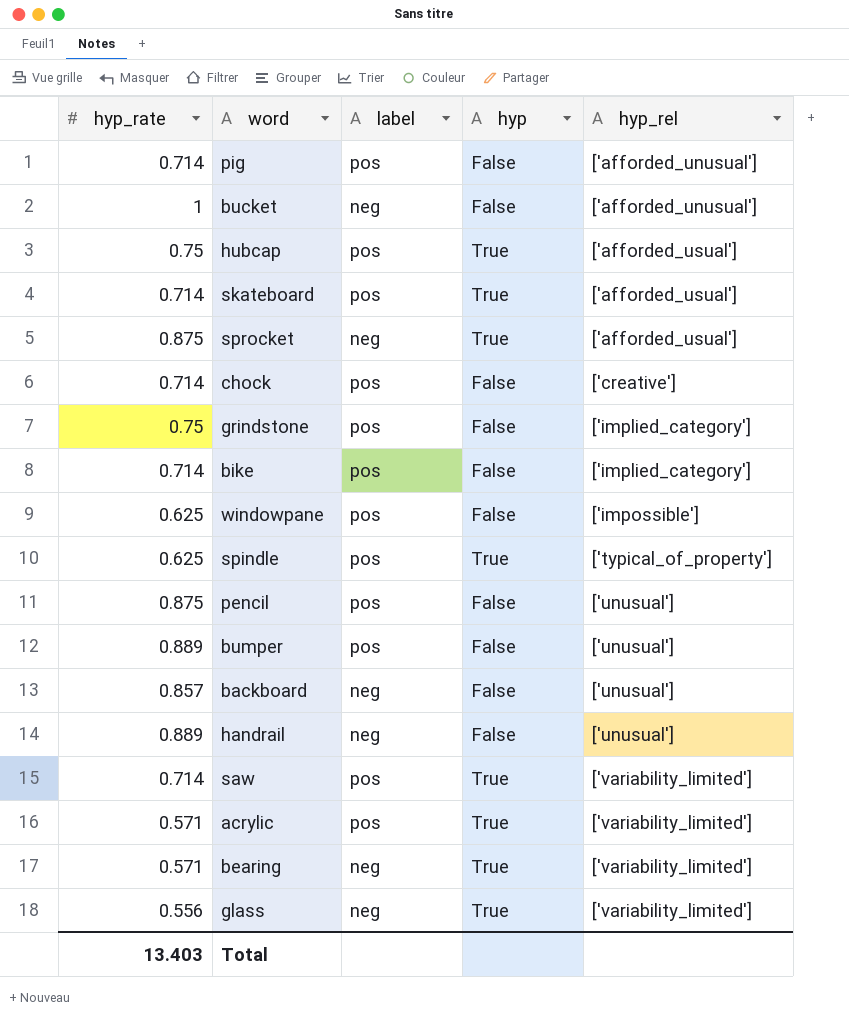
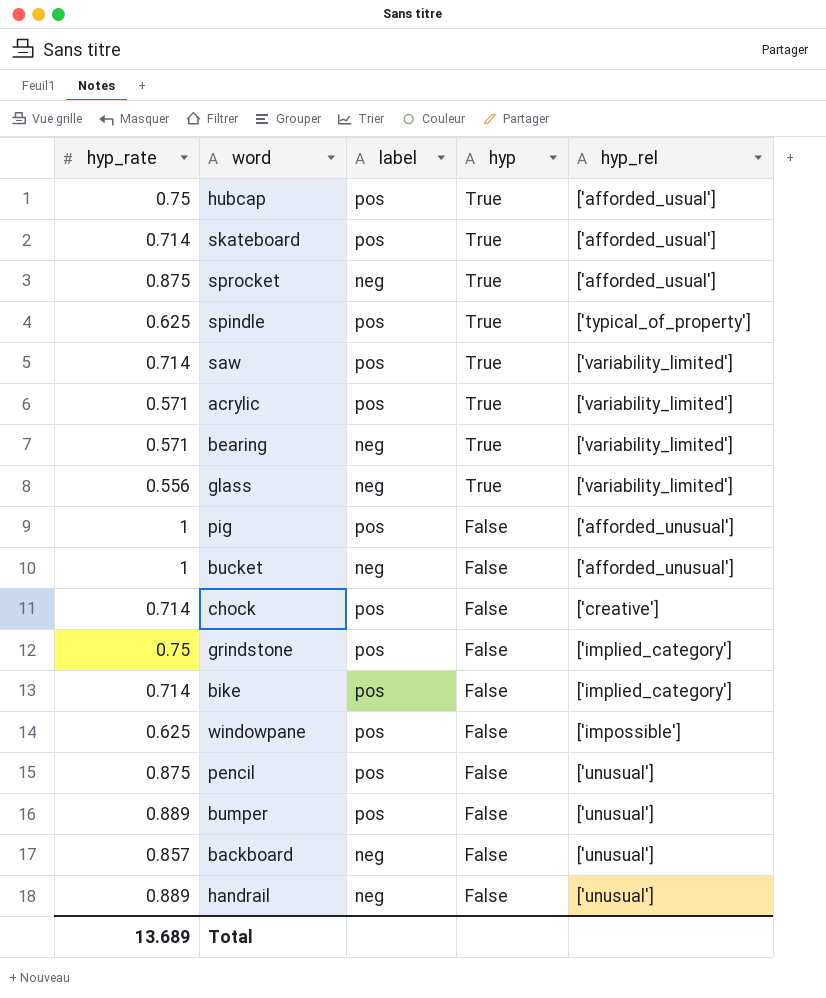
row order: hyp_rel ascending -> hyp descending
pig | hyp_rate: 0.714 -> 1
Total | hyp_rate: 13.403 -> 13.689

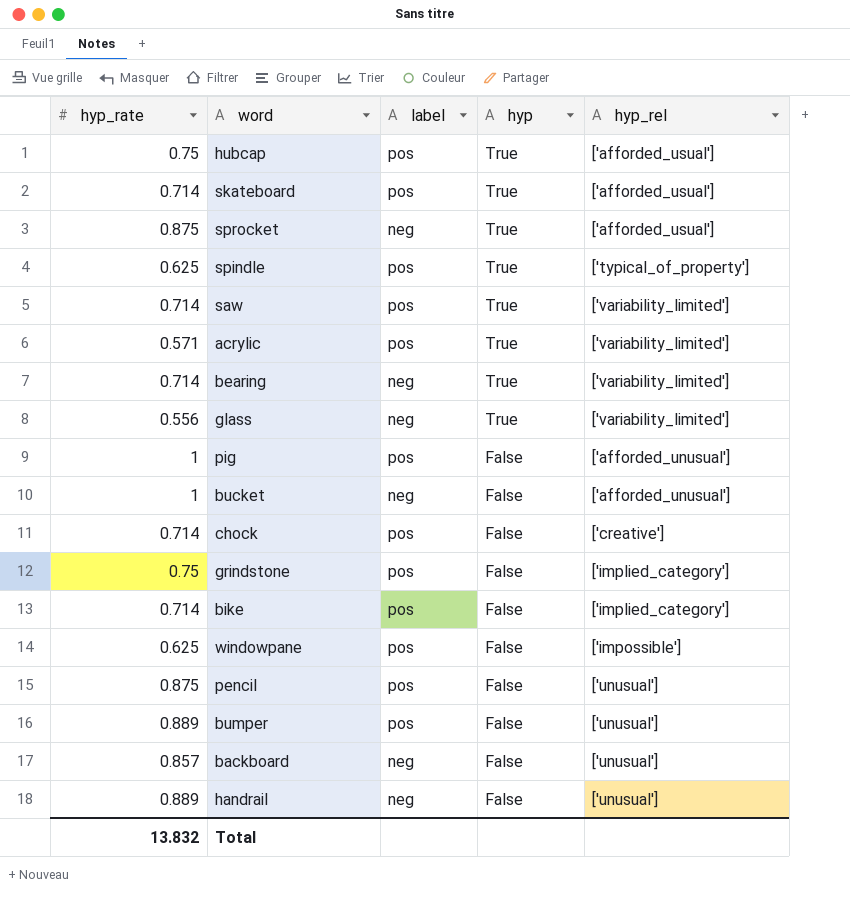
bearing | hyp_rate: 0.571 -> 0.714
Total | hyp_rate: 13.689 -> 13.832

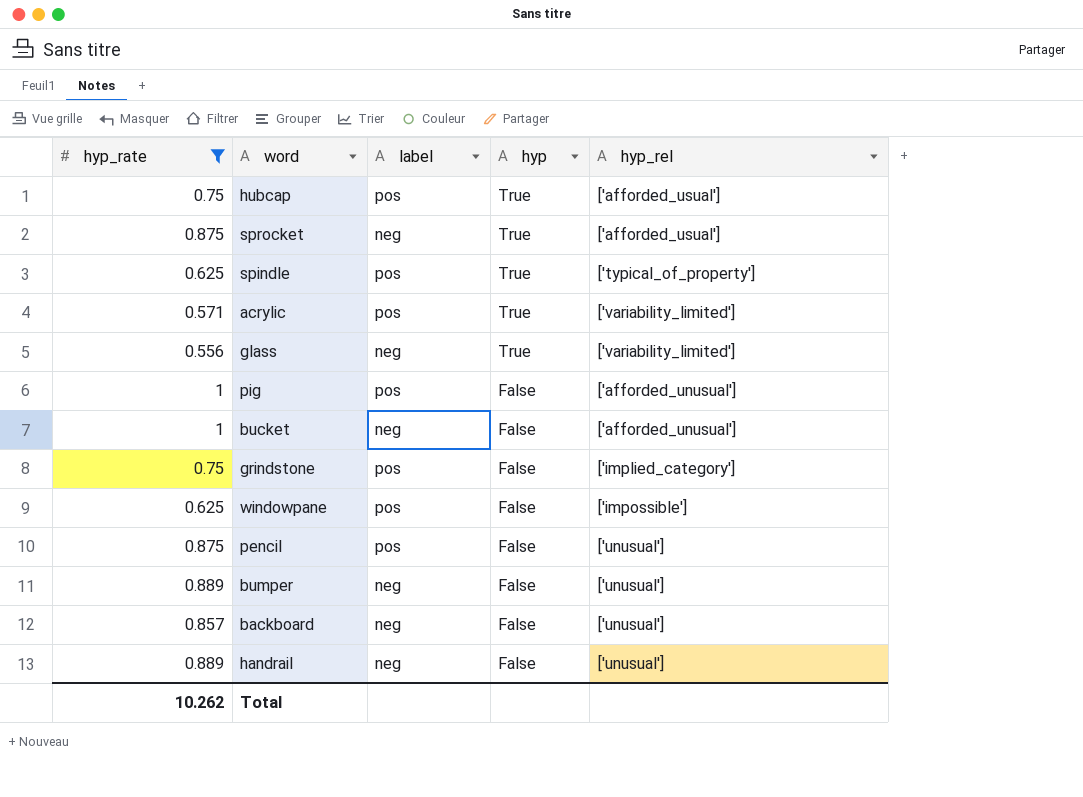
filter: none -> hyp_rate != 0.714
bumper | label: pos -> neg
Total | hyp_rate: 13.832 -> 10.262

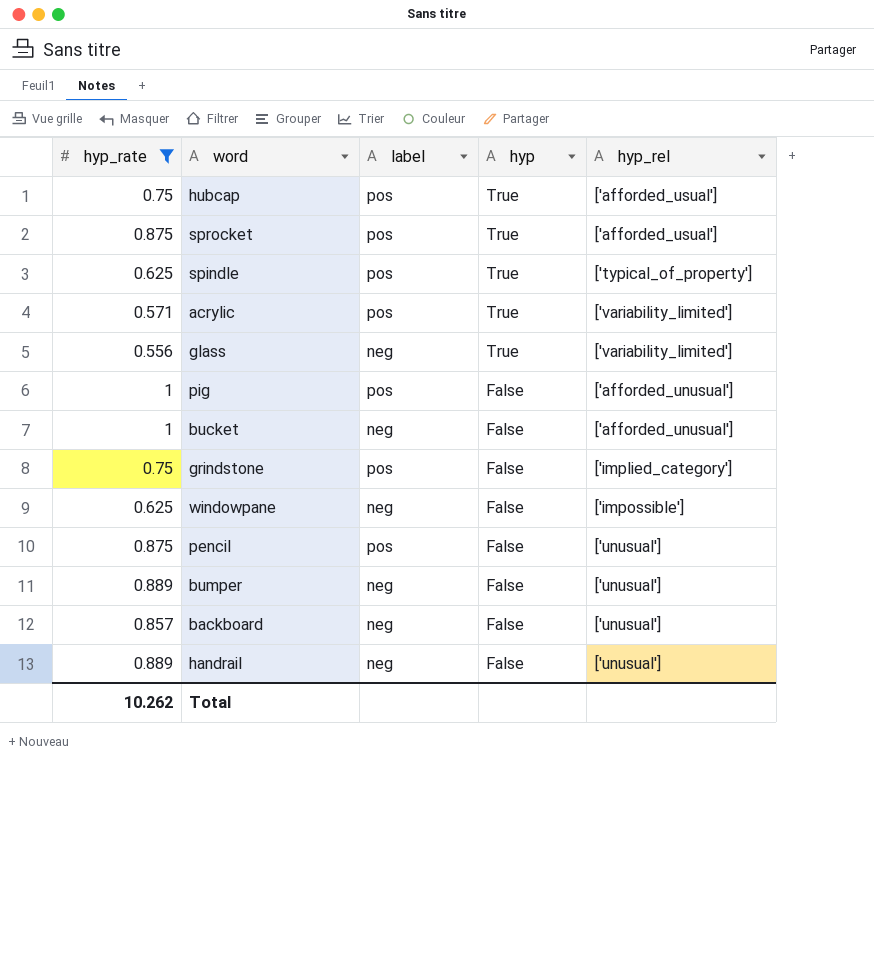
sprocket | label: neg -> pos
windowpane | label: pos -> neg

